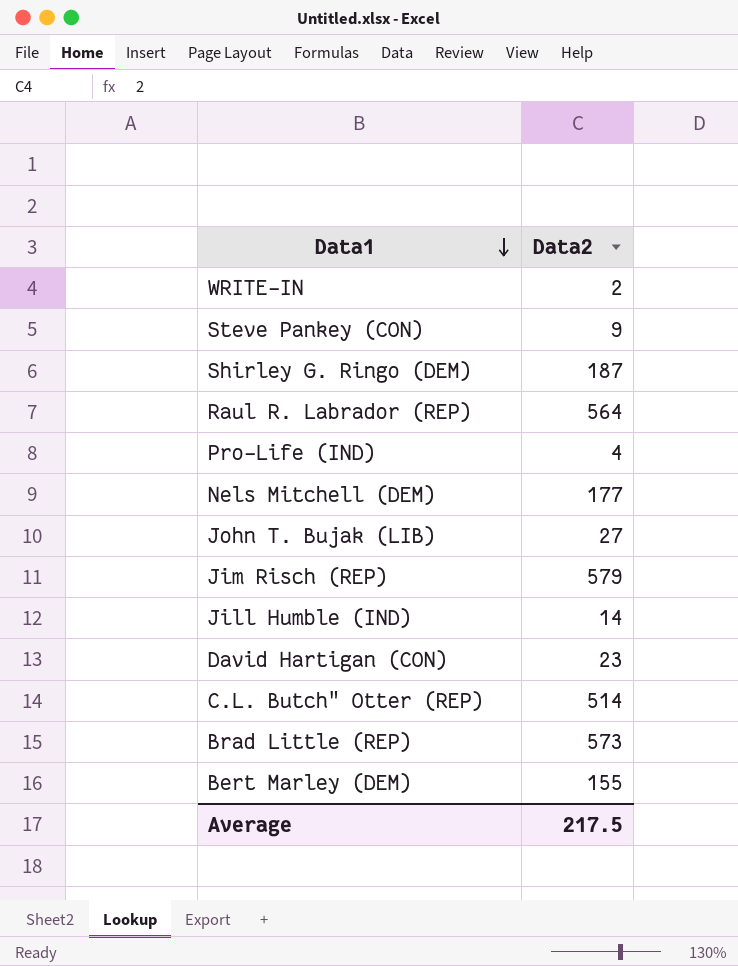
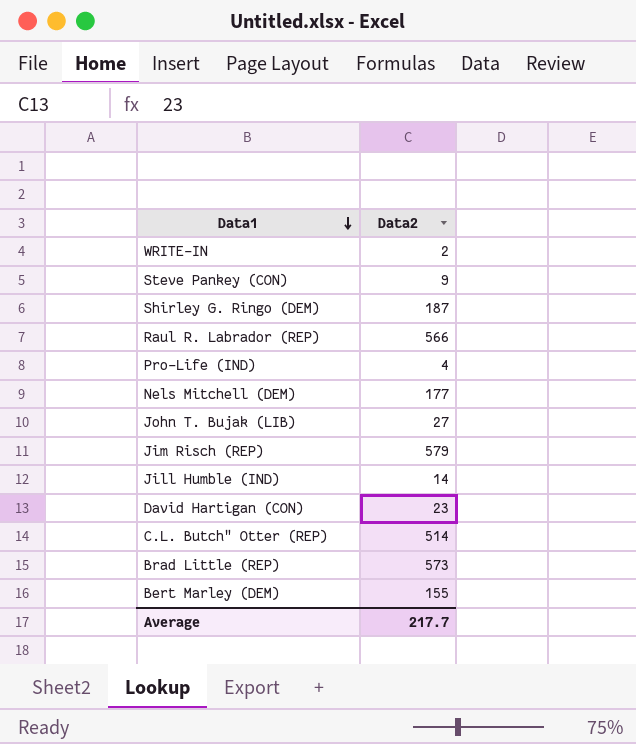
Raul R. Labrador (REP) | Data2: 564 -> 566
Average | Data2: 217.5 -> 217.7

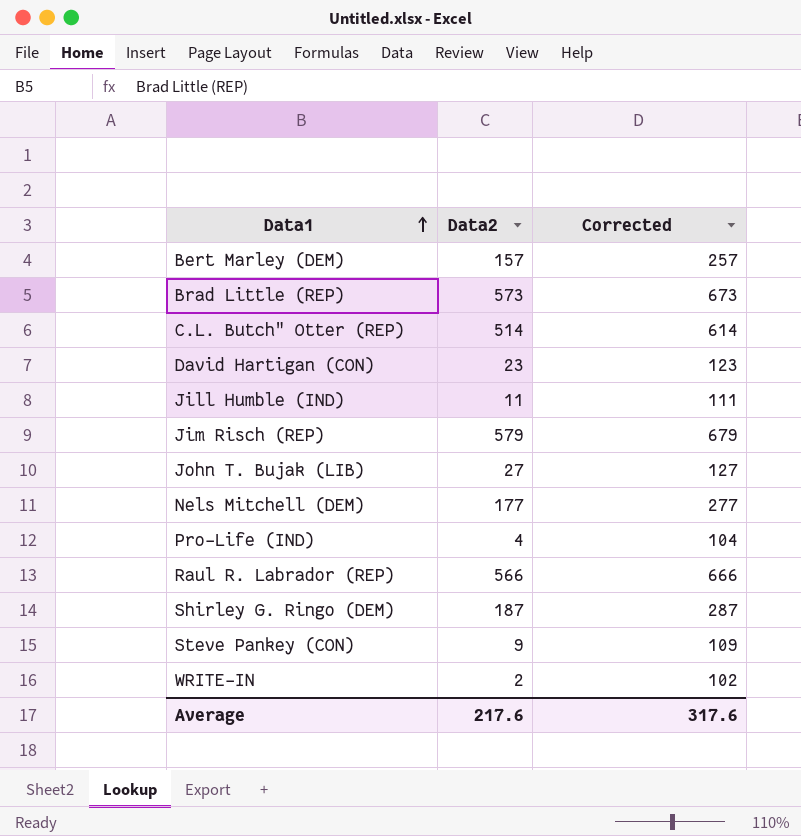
row order: Data1 descending -> Data1 ascending
column Corrected | formula: none -> [Data2] + 100
Bert Marley (DEM) | Data2: 155 -> 157
Jill Humble (IND) | Data2: 14 -> 11
Average | Data2: 217.7 -> 217.6

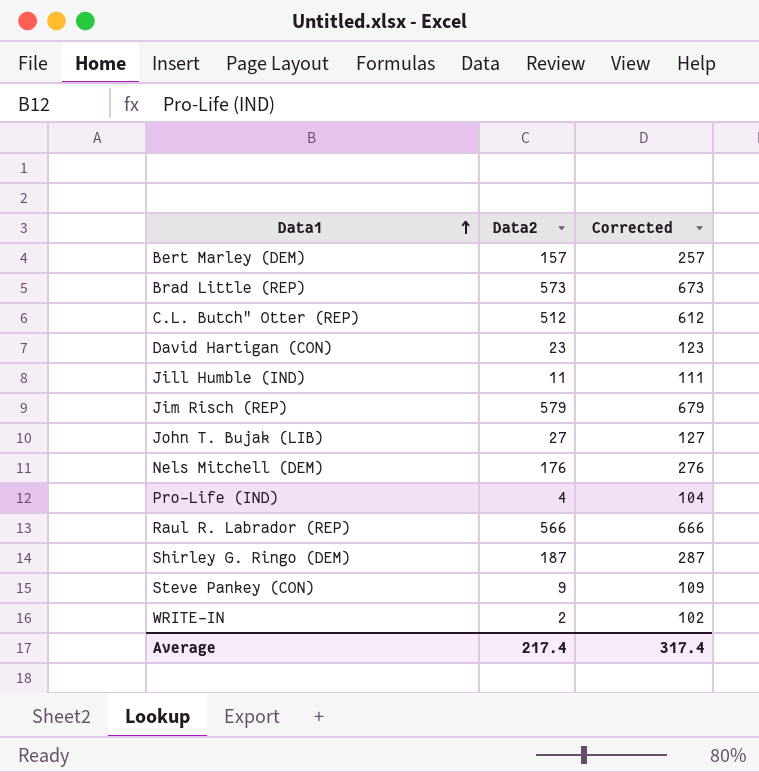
C.L. Butch" Otter (REP) | Data2: 514 -> 512
C.L. Butch" Otter (REP) | Corrected: 614 -> 612
Nels Mitchell (DEM) | Data2: 177 -> 176
Nels Mitchell (DEM) | Corrected: 277 -> 276
Average | Data2: 217.6 -> 217.4
Average | Corrected: 317.6 -> 317.4

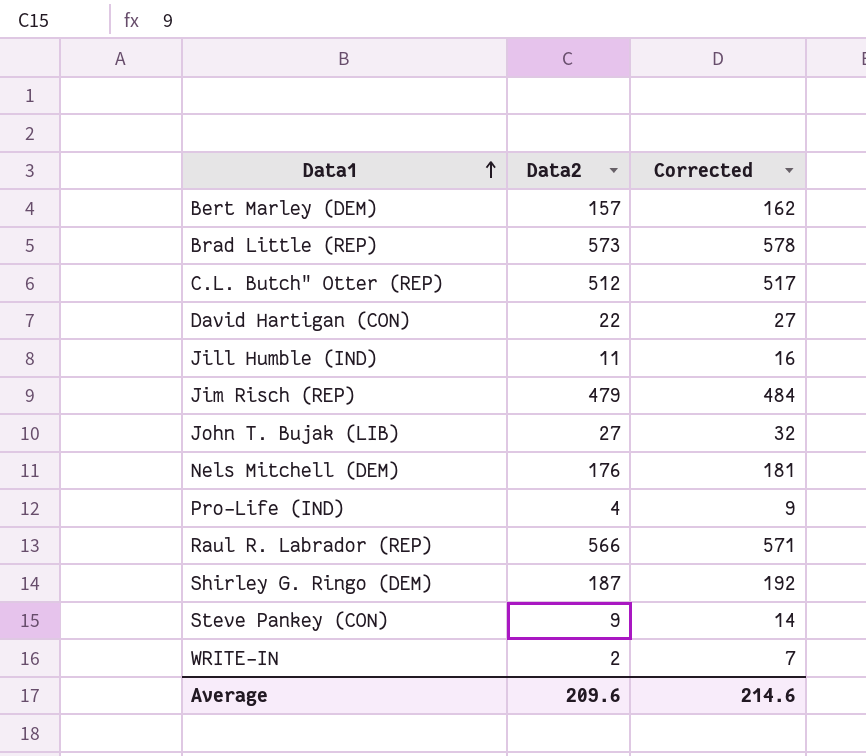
column Corrected | formula: [Data2] + 100 -> [Data2] + 5
David Hartigan (CON) | Data2: 23 -> 22
Jim Risch (REP) | Data2: 579 -> 479
Average | Data2: 217.4 -> 209.6
Average | Corrected: 317.4 -> 214.6

